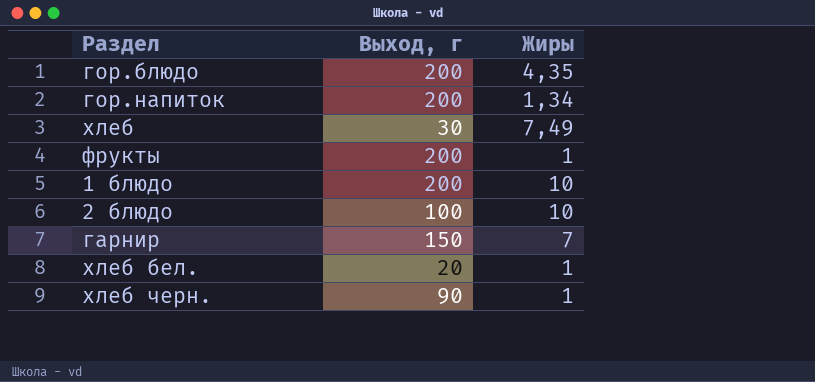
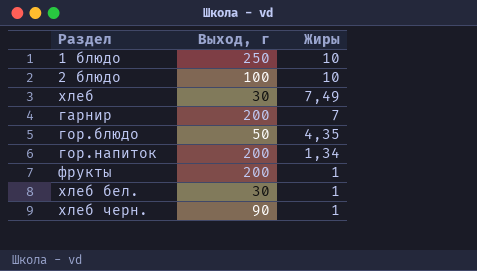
row order: none -> Жиры descending
1 блюдо | Выход, г: 200 -> 250
гарнир | Выход, г: 150 -> 200
гор.блюдо | Выход, г: 200 -> 50
хлеб бел. | Выход, г: 20 -> 30

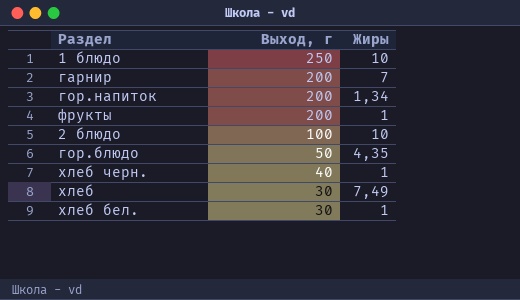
row order: Жиры descending -> Выход, г descending
хлеб черн. | Выход, г: 90 -> 40

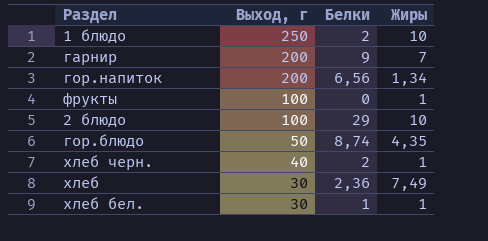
column Белки | position: none -> 3
фрукты | Выход, г: 200 -> 100

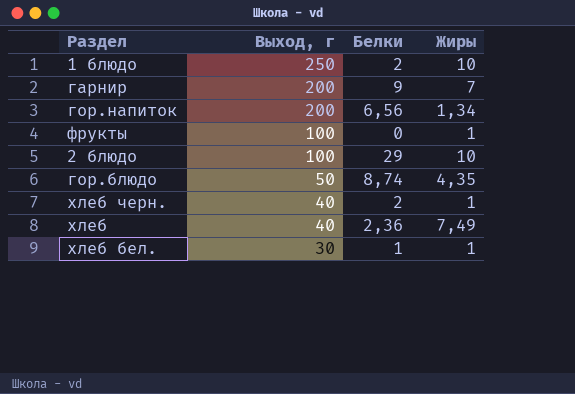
хлеб | Выход, г: 30 -> 40

